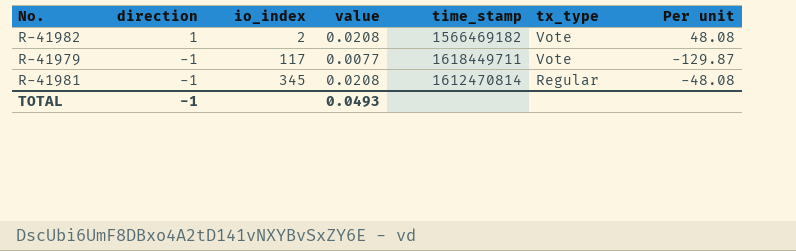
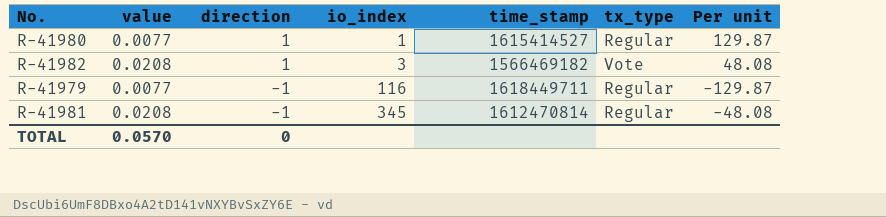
column value | position: 4 -> 2
row R-41980: none -> 0.0077 | 1 | 1 | 1615414527 | Regular | 129.87
R-41982 | io_index: 2 -> 3
R-41979 | io_index: 117 -> 116
R-41979 | tx_type: Vote -> Regular
TOTAL | value: 0.0493 -> 0.0570
TOTAL | direction: -1 -> 0

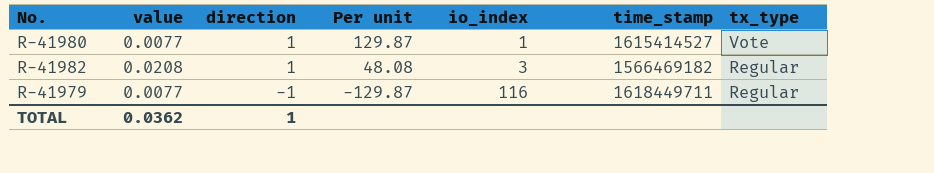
column Per unit | position: 7 -> 4
row R-41981: 0.0208 | -1 | 345 | 1612470814 | Regular | -48.08 -> none
R-41980 | tx_type: Regular -> Vote
R-41982 | tx_type: Vote -> Regular
TOTAL | value: 0.0570 -> 0.0362
TOTAL | direction: 0 -> 1

